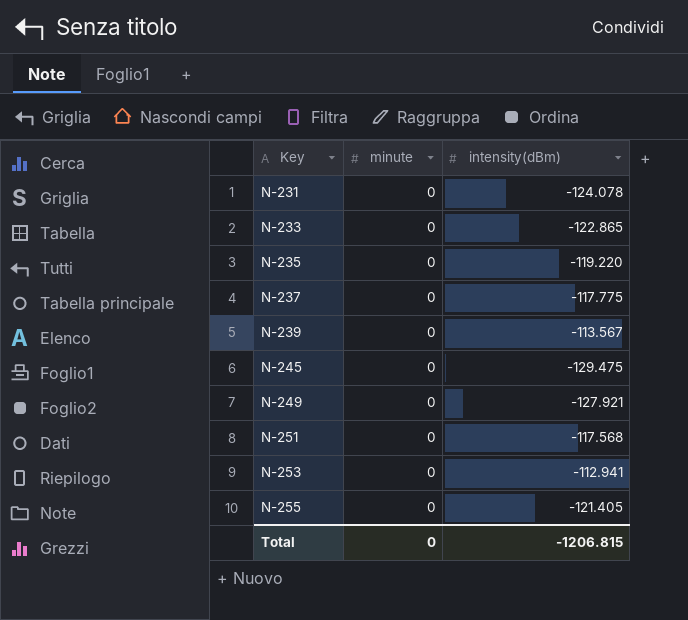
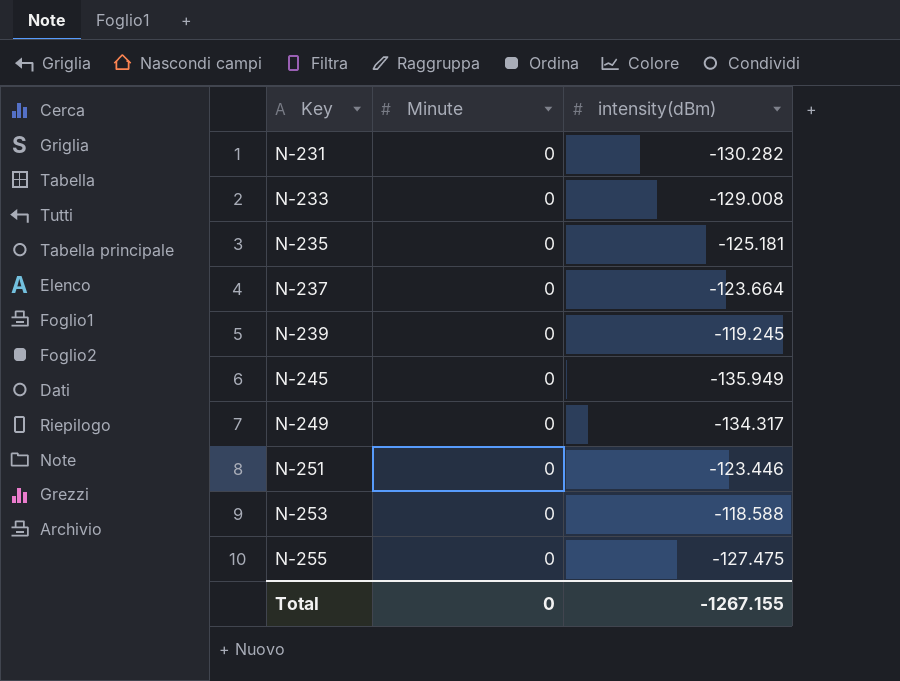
column name: minute -> Minute
N-231 | intensity(dBm): -124.078 -> -130.282
N-233 | intensity(dBm): -122.865 -> -129.008
N-235 | intensity(dBm): -119.220 -> -125.181
N-237 | intensity(dBm): -117.775 -> -123.664
N-239 | intensity(dBm): -113.567 -> -119.245
N-245 | intensity(dBm): -129.475 -> -135.949
N-249 | intensity(dBm): -127.921 -> -134.317
N-251 | intensity(dBm): -117.568 -> -123.446
N-253 | intensity(dBm): -112.941 -> -118.588
N-255 | intensity(dBm): -121.405 -> -127.475
Total | intensity(dBm): -1206.815 -> -1267.155

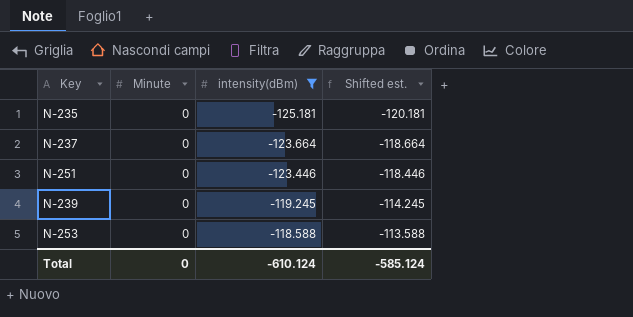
filter: none -> intensity(dBm) >= -125.181
row order: Key ascending -> intensity(dBm) ascending
column Shifted est. | formula: none -> [intensity(dBm)] + 5
Total | intensity(dBm): -1267.155 -> -610.124

